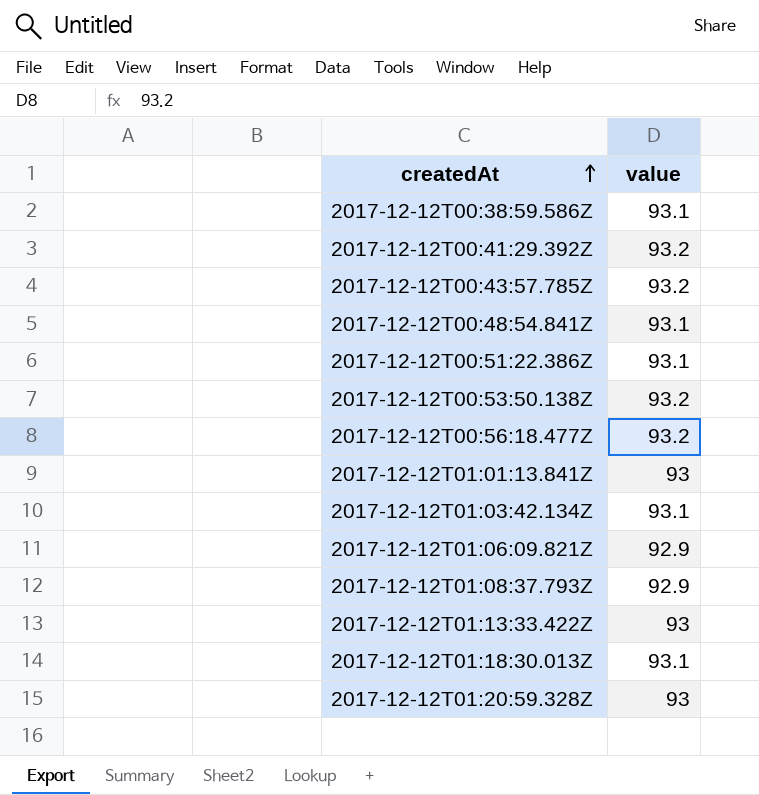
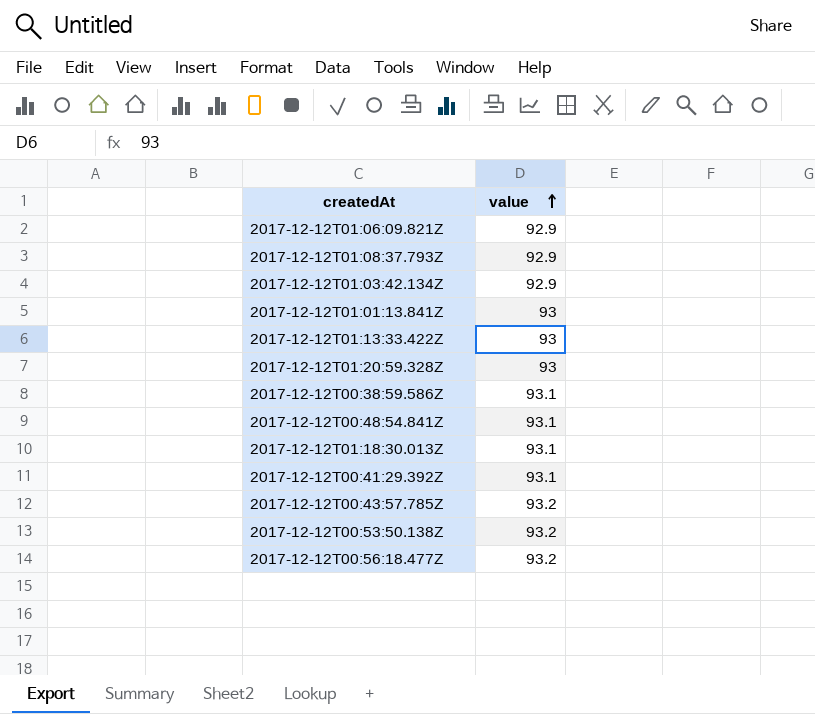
row order: createdAt ascending -> value ascending
row 2017-12-12T00:51:22.386Z: 93.1 -> none
2017-12-12T01:03:42.134Z | value: 93.1 -> 92.9
2017-12-12T00:41:29.392Z | value: 93.2 -> 93.1

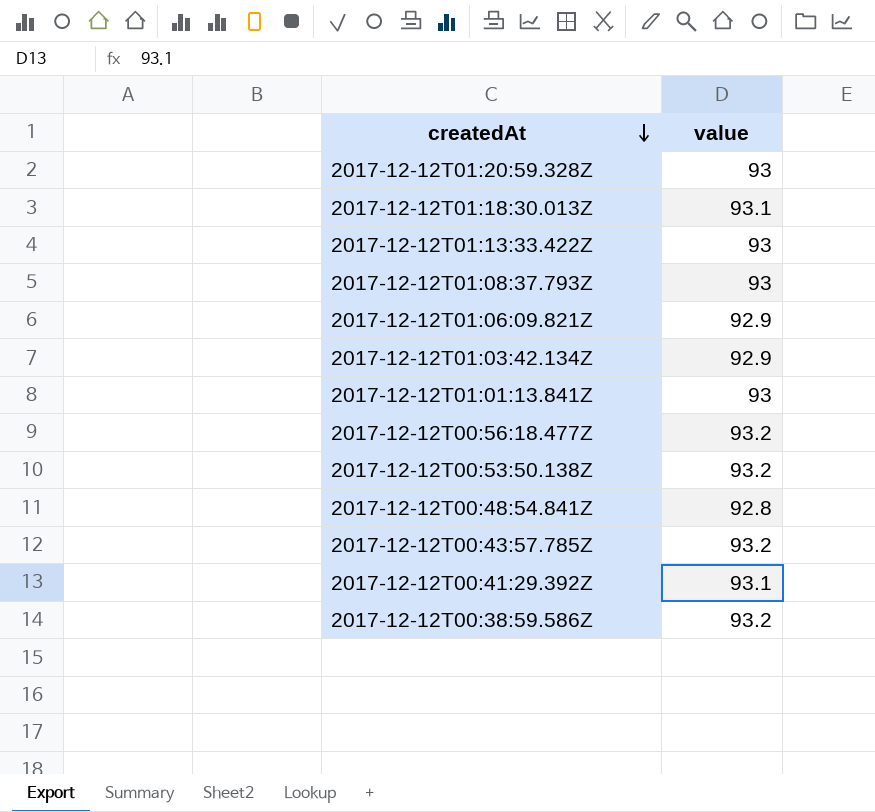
row order: value ascending -> createdAt descending
2017-12-12T01:08:37.793Z | value: 92.9 -> 93
2017-12-12T00:48:54.841Z | value: 93.1 -> 92.8
2017-12-12T00:38:59.586Z | value: 93.1 -> 93.2

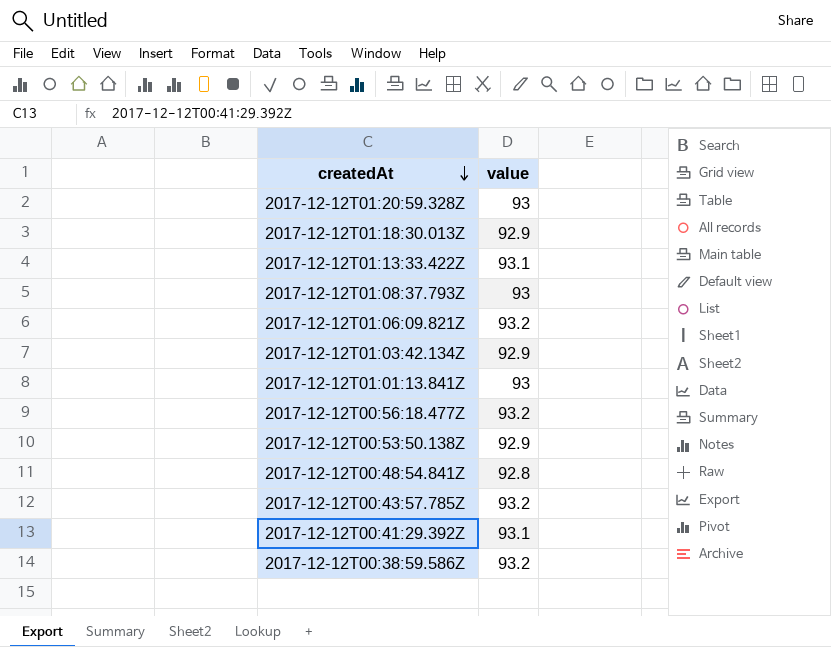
2017-12-12T01:18:30.013Z | value: 93.1 -> 92.9
2017-12-12T01:13:33.422Z | value: 93 -> 93.1
2017-12-12T01:06:09.821Z | value: 92.9 -> 93.2
2017-12-12T00:53:50.138Z | value: 93.2 -> 92.9

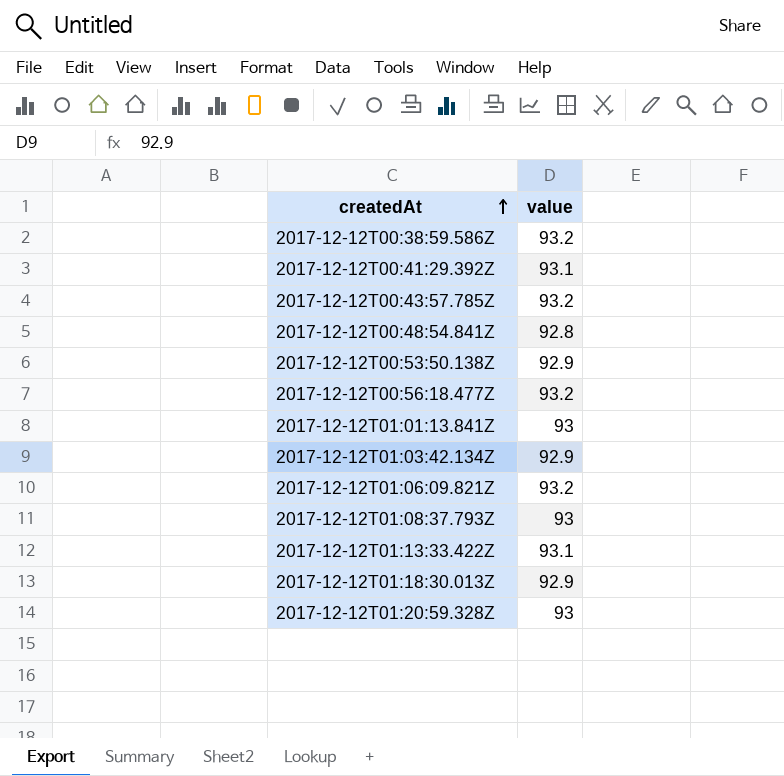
row order: createdAt descending -> createdAt ascending

